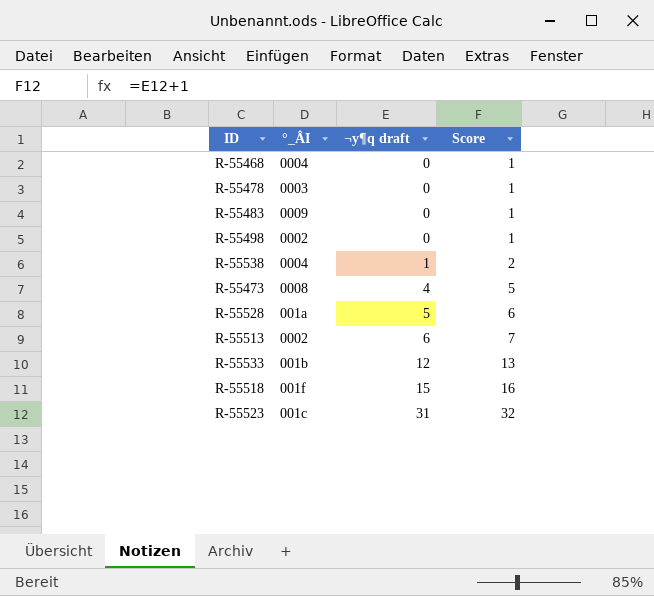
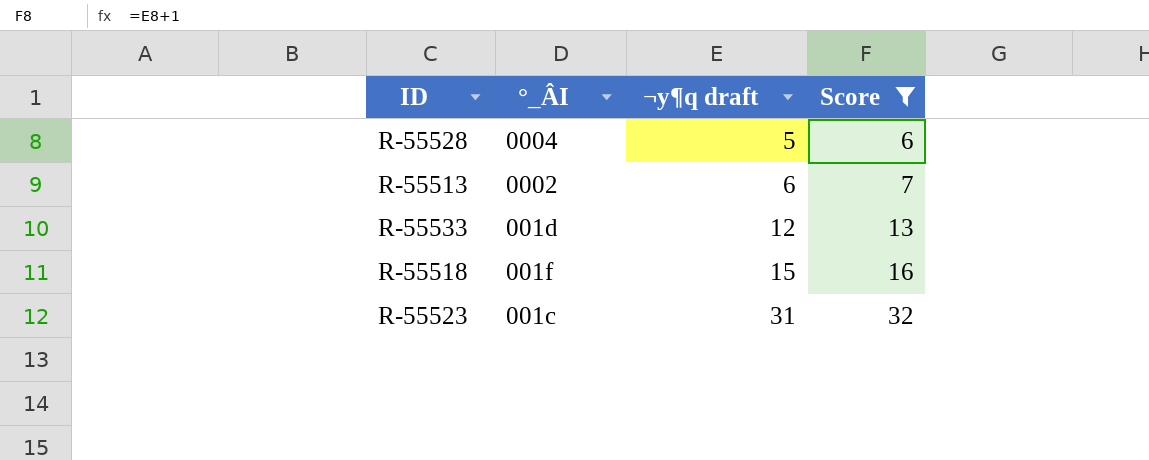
filter: none -> Score >= 6
R-55528 | °_ÂI: 001a -> 0004
R-55533 | °_ÂI: 001b -> 001d

